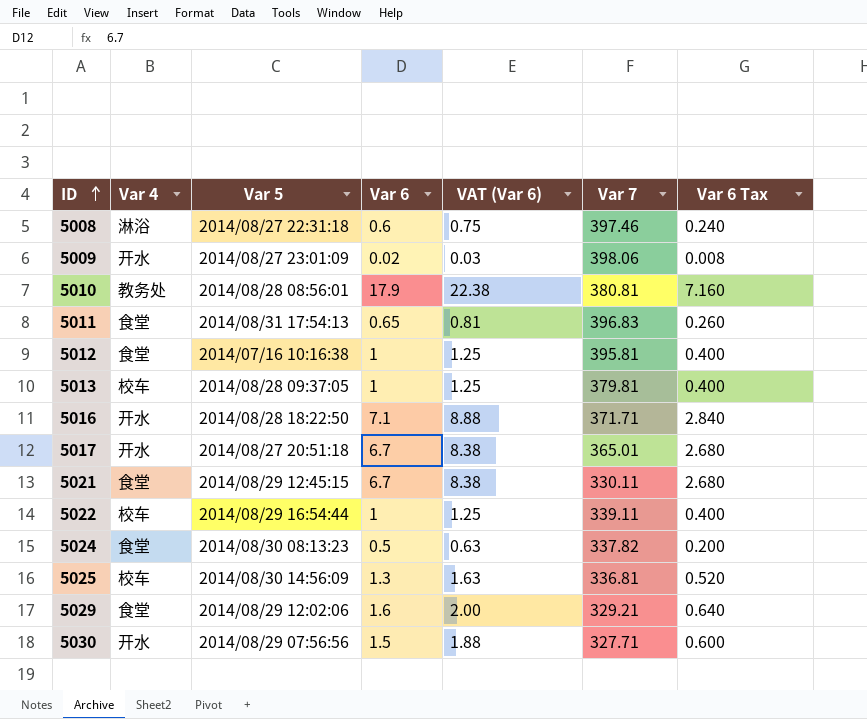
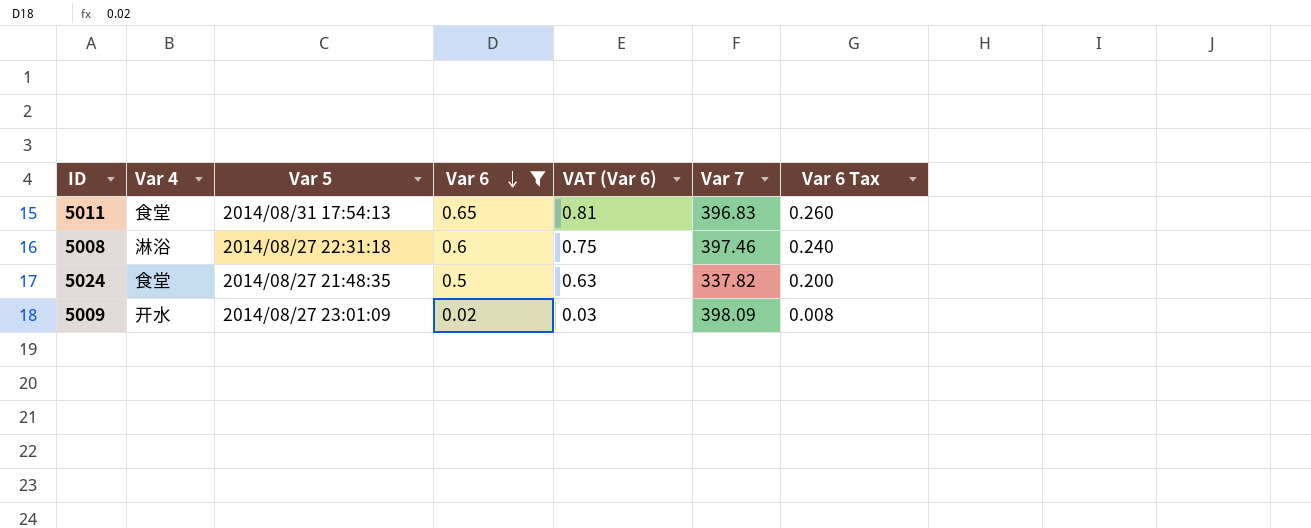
filter: none -> Var 6 <= 0.65
row order: ID ascending -> Var 6 descending
5024 | Var 5: 2014/08/30 08:13:23 -> 2014/08/27 21:48:35
5009 | Var 7: 398.06 -> 398.09

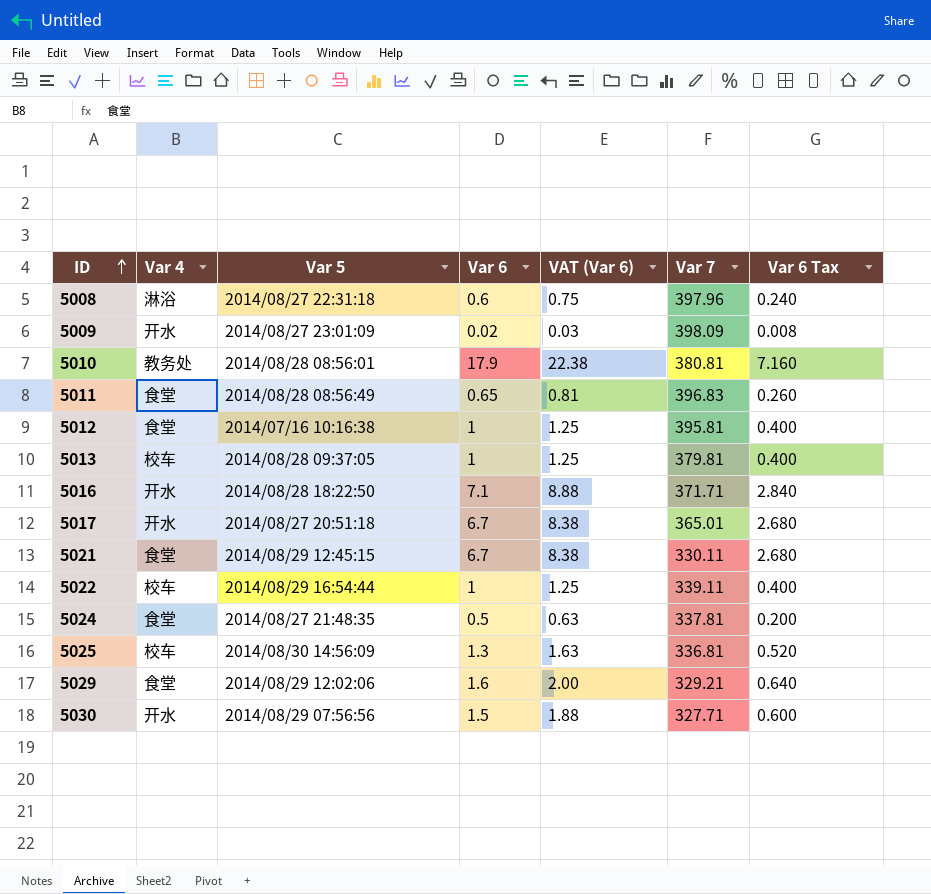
filter: Var 6 <= 0.65 -> none
row order: Var 6 descending -> ID ascending
5008 | Var 7: 397.46 -> 397.96
5011 | Var 5: 2014/08/31 17:54:13 -> 2014/08/28 08:56:49
5024 | Var 7: 337.82 -> 337.81

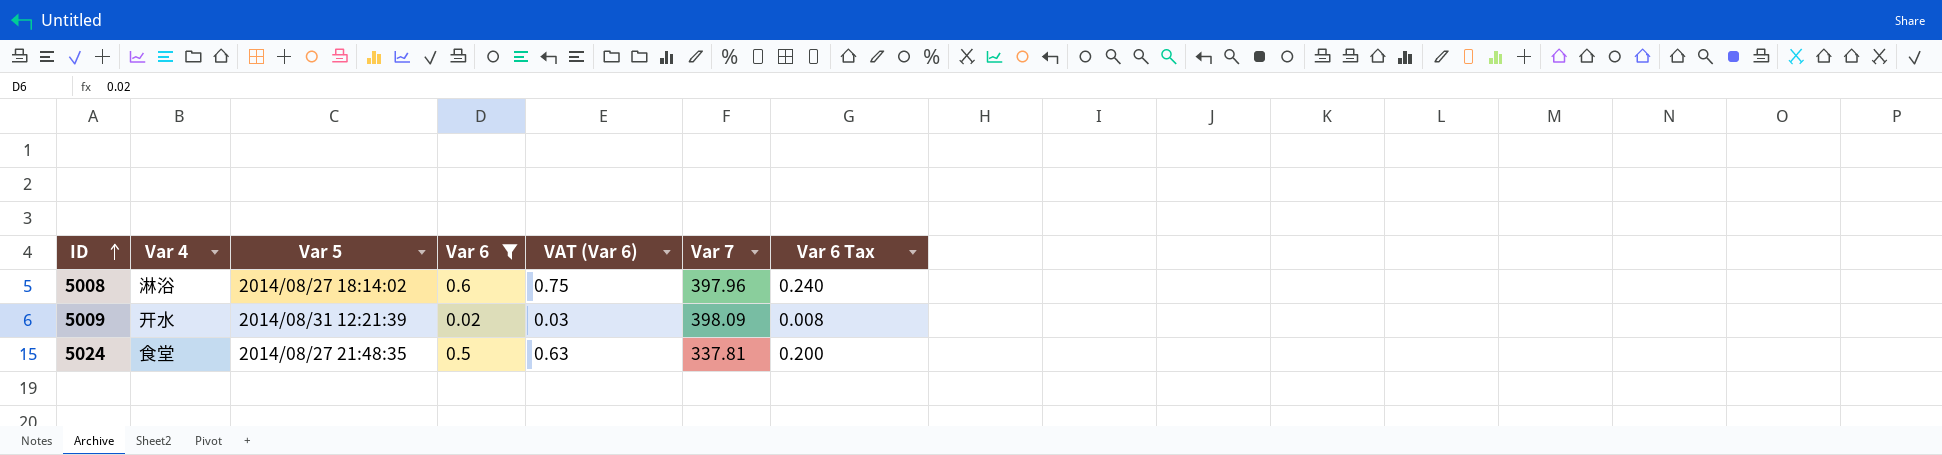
filter: none -> Var 6 <= 0.6
5008 | Var 5: 2014/08/27 22:31:18 -> 2014/08/27 18:14:02
5009 | Var 5: 2014/08/27 23:01:09 -> 2014/08/31 12:21:39

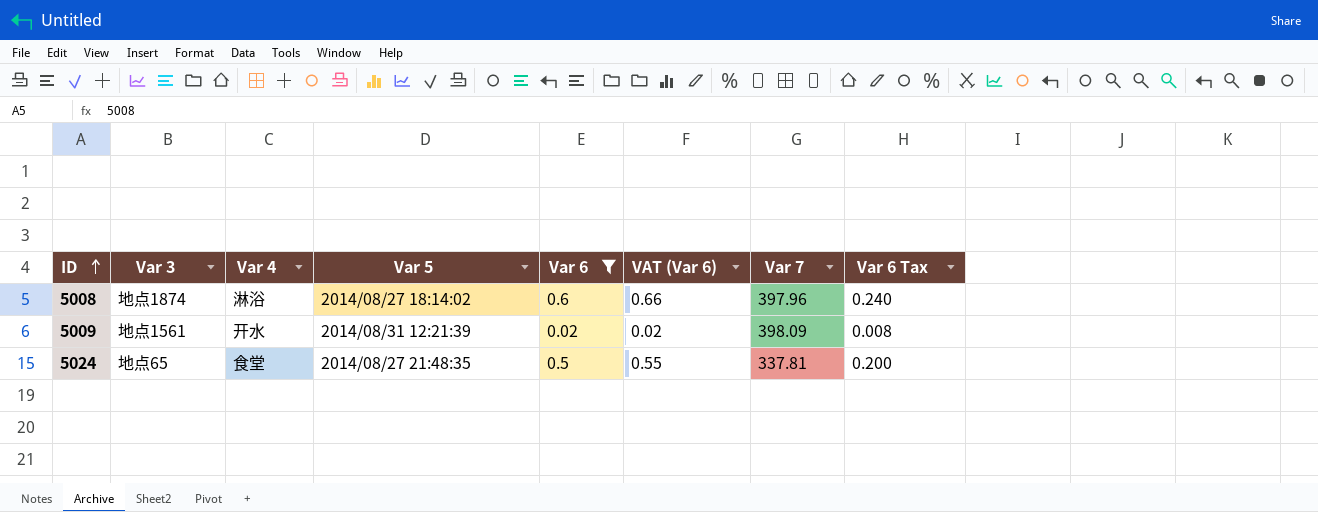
column Var 3 | position: none -> 2
column VAT (Var 6) | formula: [Var 6] * 1.25 -> [Var 6] * 1.1

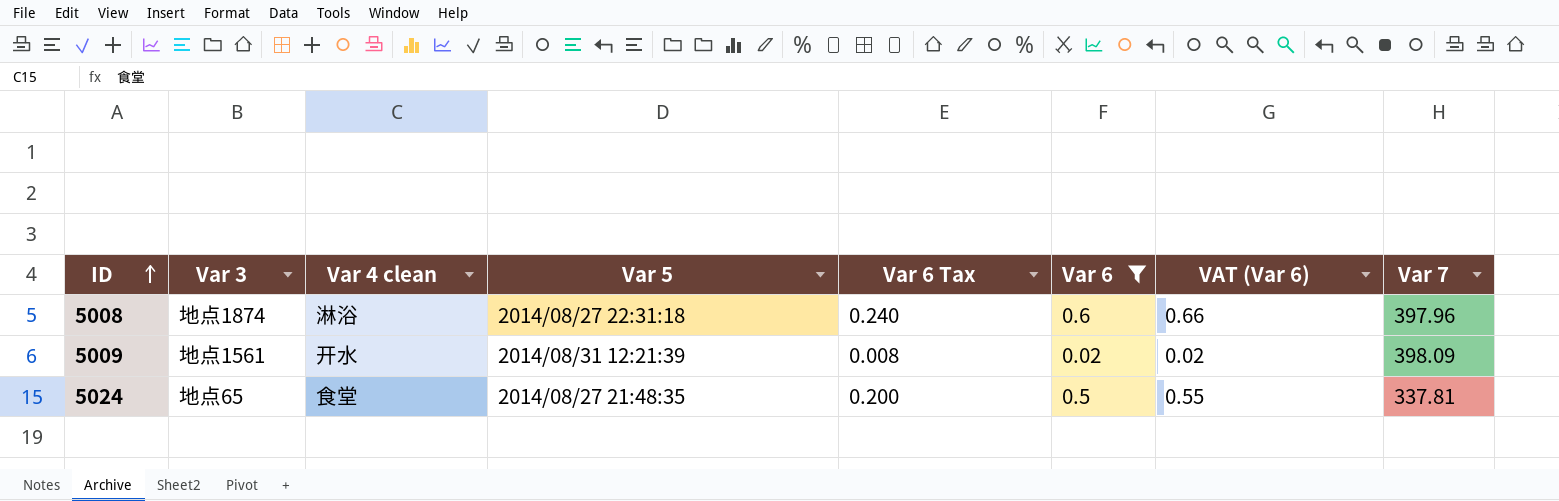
column name: Var 4 -> Var 4 clean
column Var 6 Tax | position: 8 -> 5
5008 | Var 5: 2014/08/27 18:14:02 -> 2014/08/27 22:31:18

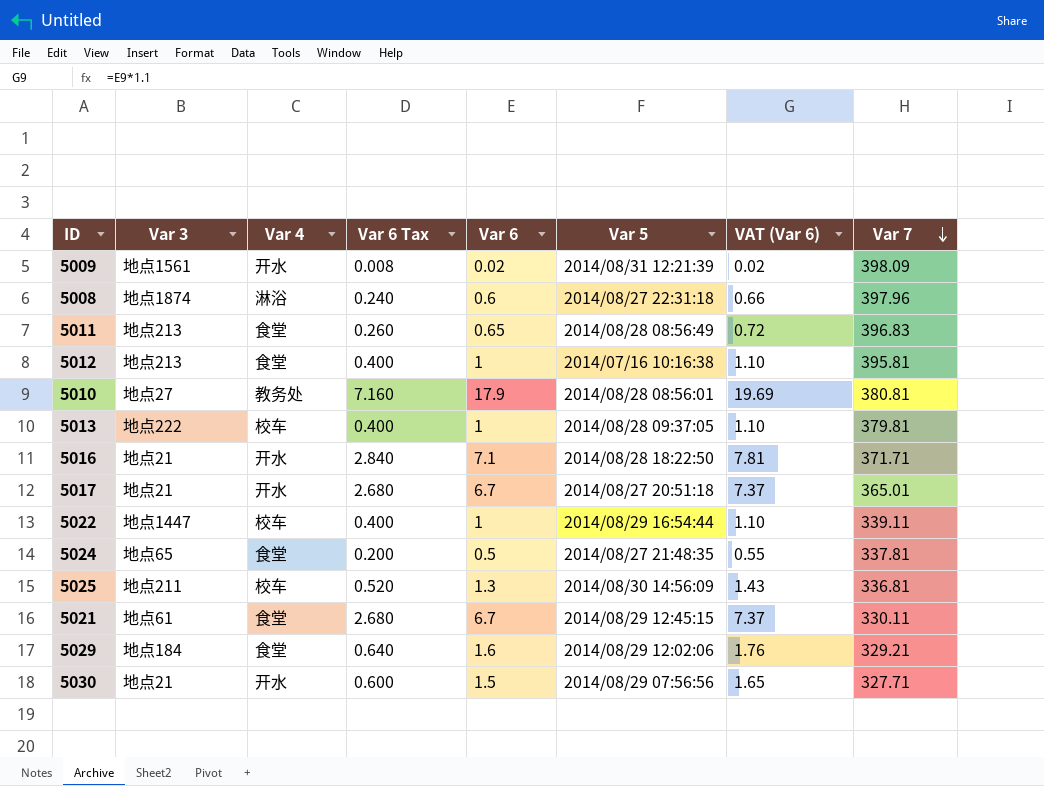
filter: Var 6 <= 0.6 -> none
row order: ID ascending -> Var 7 descending
column name: Var 4 clean -> Var 4
column Var 5 | position: 4 -> 6

